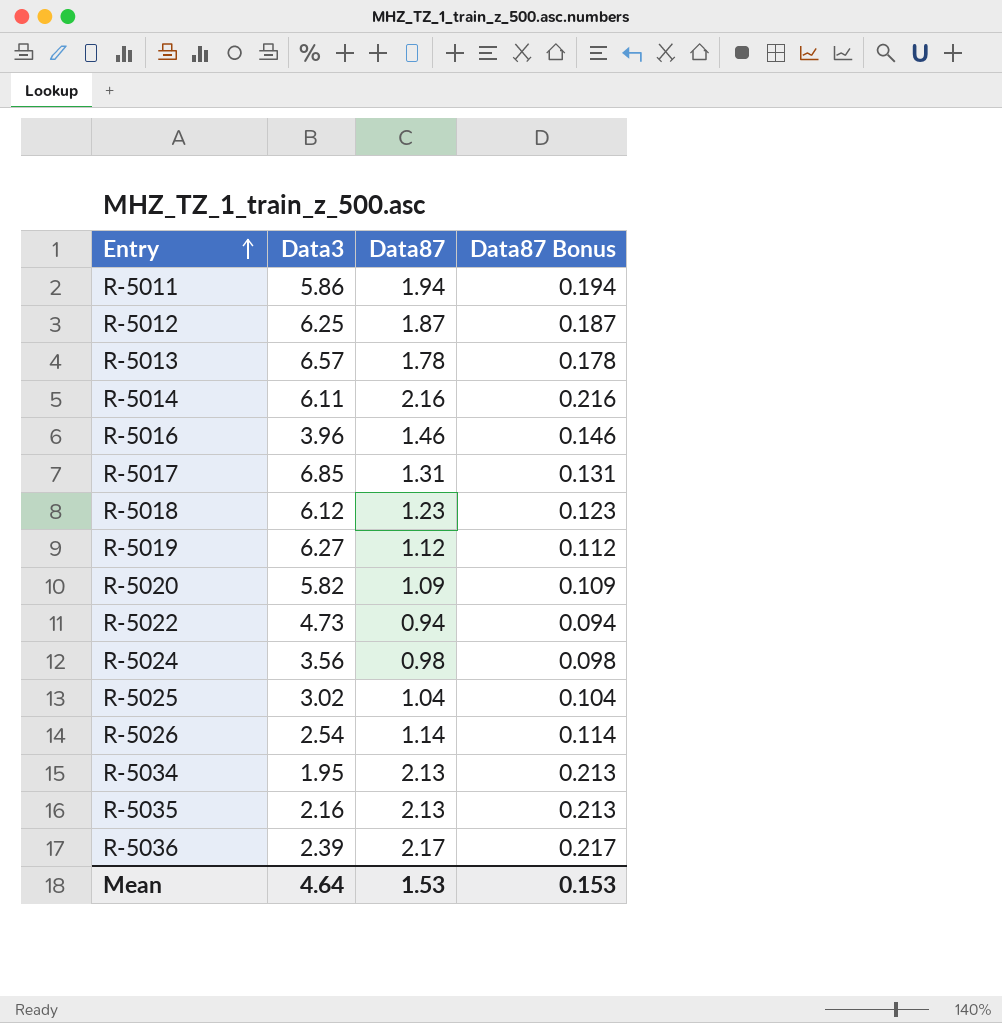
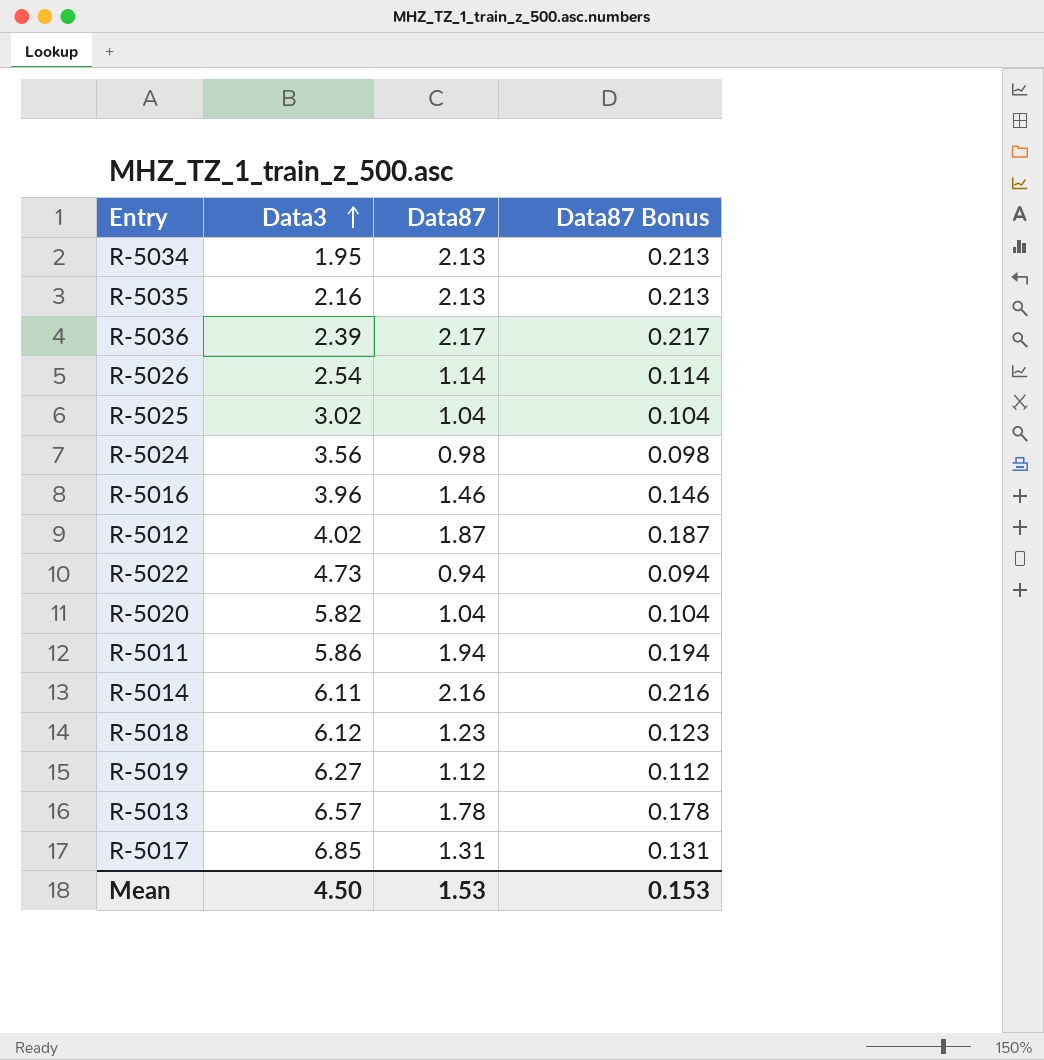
row order: Entry ascending -> Data3 ascending
R-5012 | Data3: 6.25 -> 4.02
R-5020 | Data87: 1.09 -> 1.04
R-5020 | Data87 Bonus: 0.109 -> 0.104
Mean | Data3: 4.64 -> 4.50

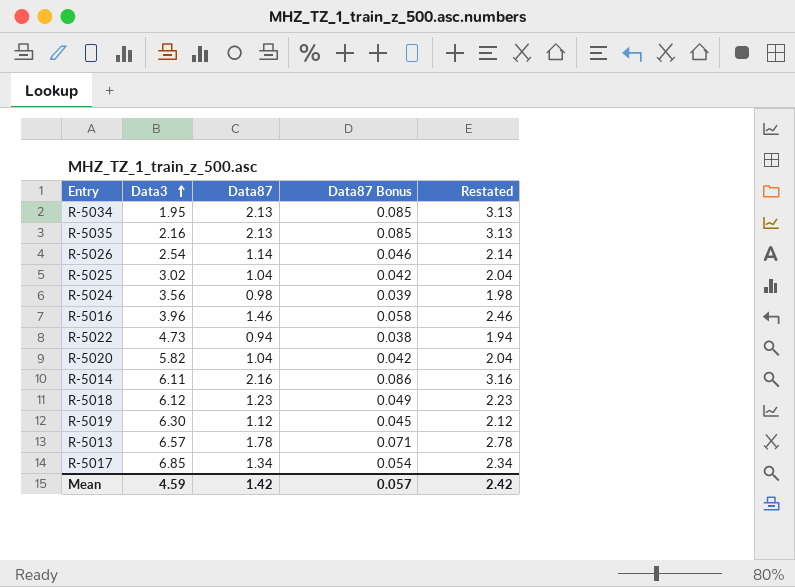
column Data87 Bonus | formula: [Data87] * 0.1 -> [Data87] * 0.04
column Restated | formula: none -> [Data87] + 1
row R-5036: 2.39 | 2.17 | 0.217 -> none
row R-5012: 4.02 | 1.87 | 0.187 -> none
row R-5011: 5.86 | 1.94 | 0.194 -> none
R-5019 | Data3: 6.27 -> 6.30
R-5017 | Data87: 1.31 -> 1.34
Mean | Data3: 4.50 -> 4.59
Mean | Data87: 1.53 -> 1.42
Mean | Data87 Bonus: 0.153 -> 0.057

